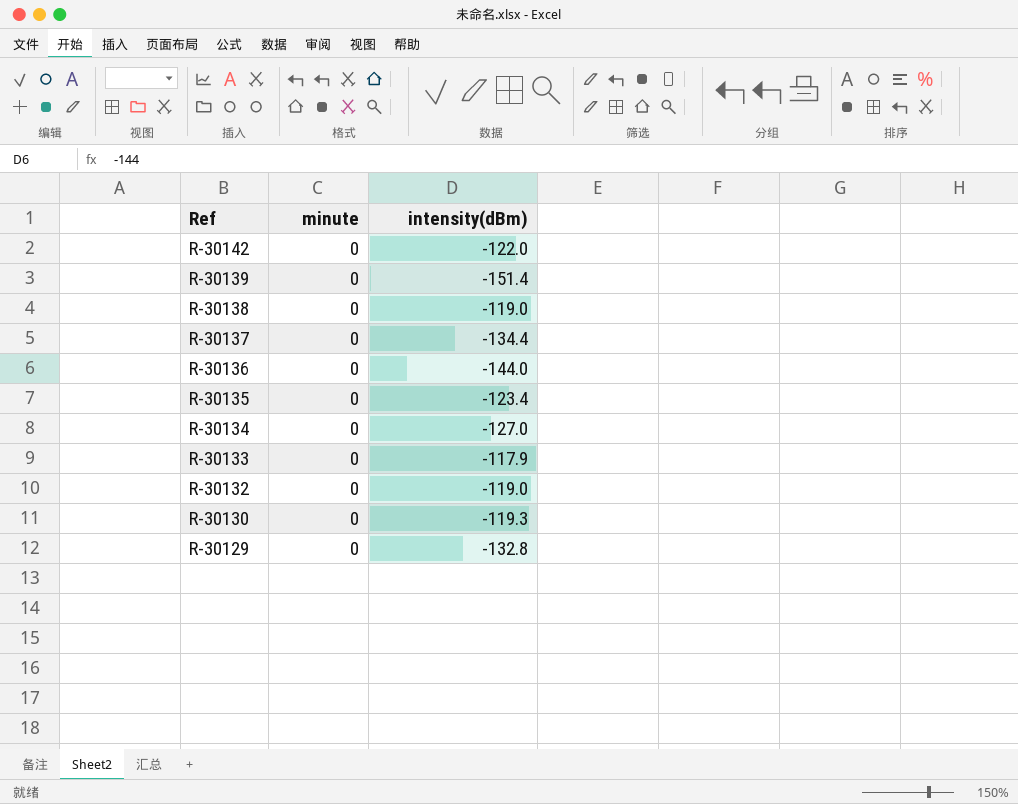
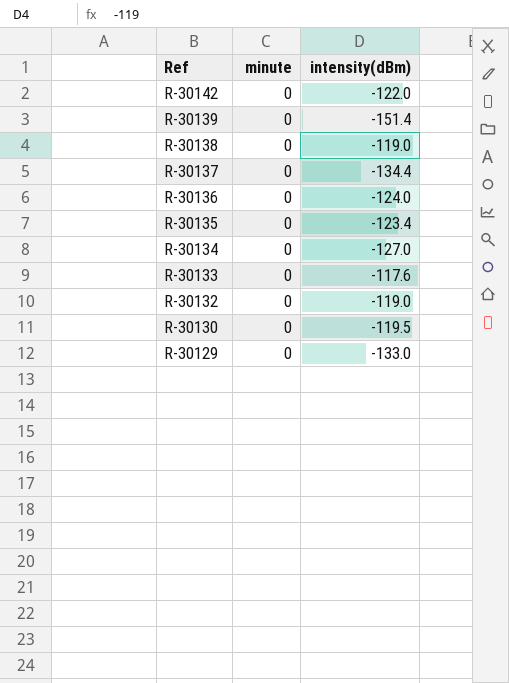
R-30136 | intensity(dBm): -144.0 -> -124.0
R-30133 | intensity(dBm): -117.9 -> -117.6
R-30130 | intensity(dBm): -119.3 -> -119.5
R-30129 | intensity(dBm): -132.8 -> -133.0

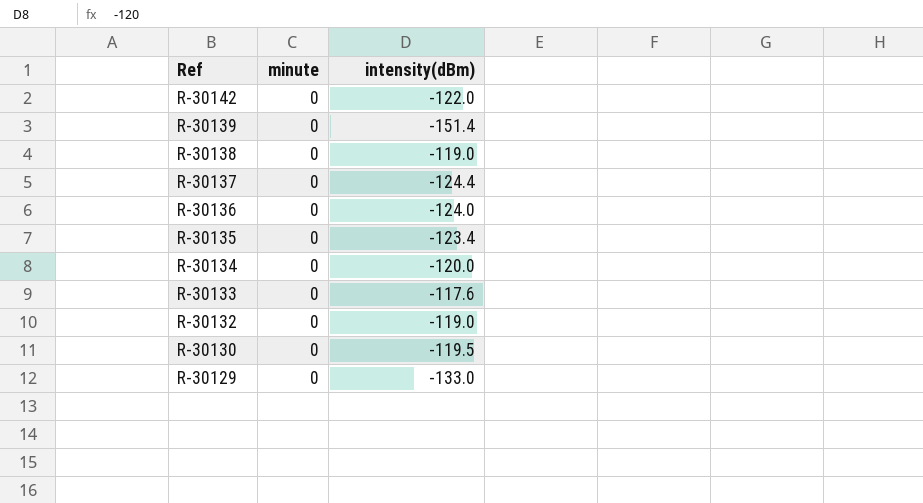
R-30137 | intensity(dBm): -134.4 -> -124.4
R-30134 | intensity(dBm): -127.0 -> -120.0

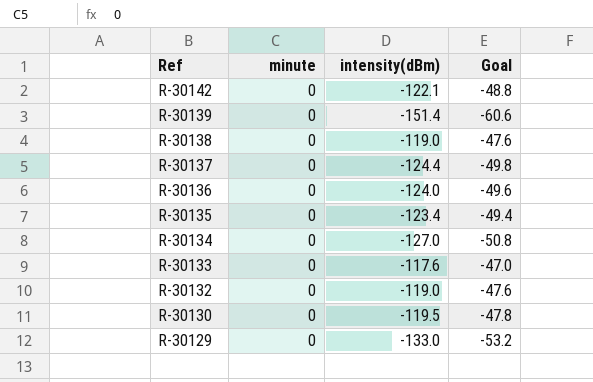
column Goal | formula: none -> [intensity(dBm)] * 0.4
R-30142 | intensity(dBm): -122.0 -> -122.1
R-30134 | intensity(dBm): -120.0 -> -127.0

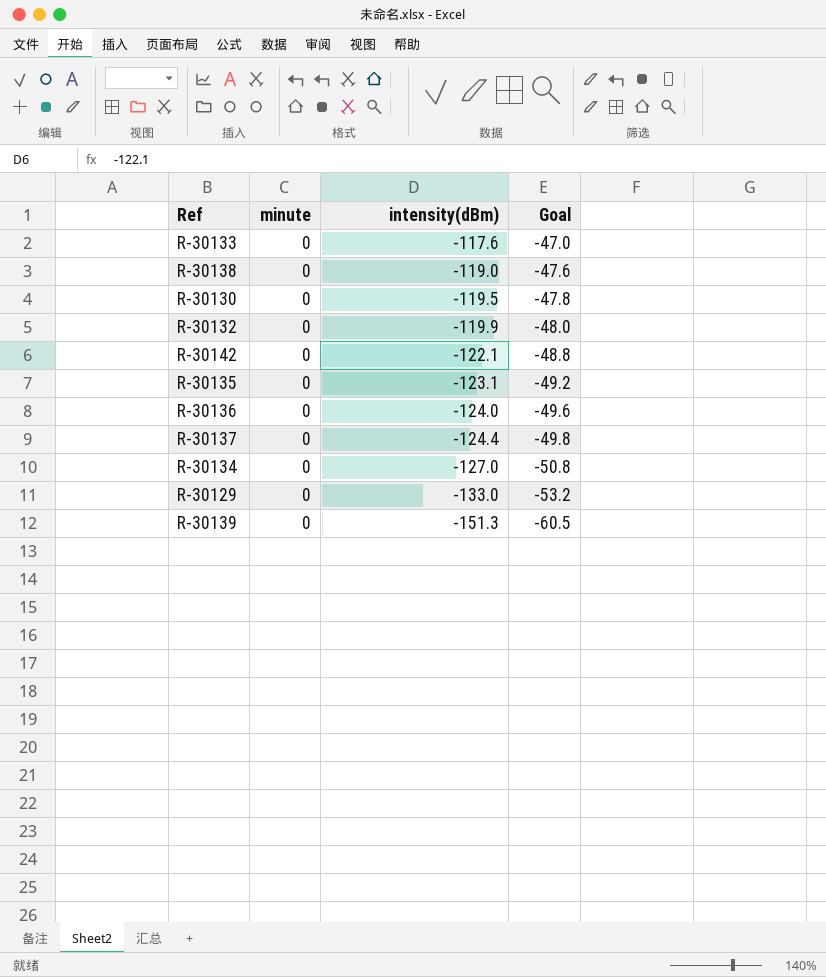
row order: Ref descending -> intensity(dBm) descending
R-30132 | intensity(dBm): -119.0 -> -119.9
R-30132 | Goal: -47.6 -> -48.0
R-30135 | intensity(dBm): -123.4 -> -123.1
R-30135 | Goal: -49.4 -> -49.2
R-30139 | intensity(dBm): -151.4 -> -151.3
R-30139 | Goal: -60.6 -> -60.5

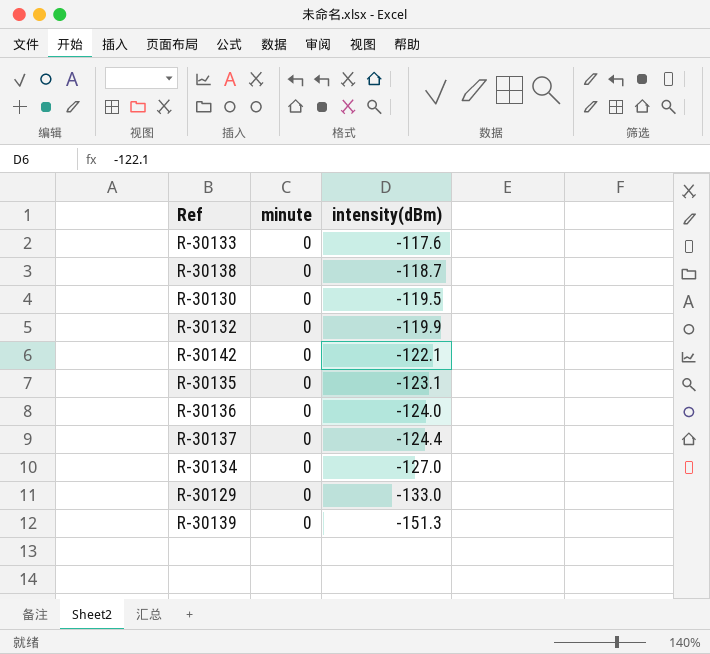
column Goal | formula: [intensity(dBm)] * 0.4 -> none
R-30138 | intensity(dBm): -119.0 -> -118.7

